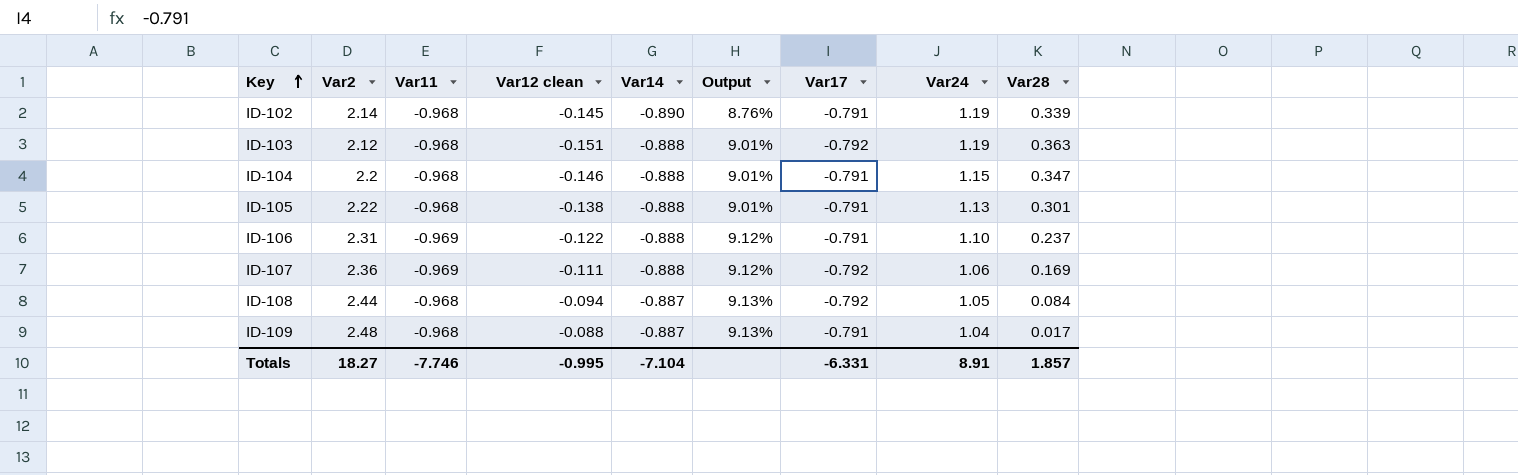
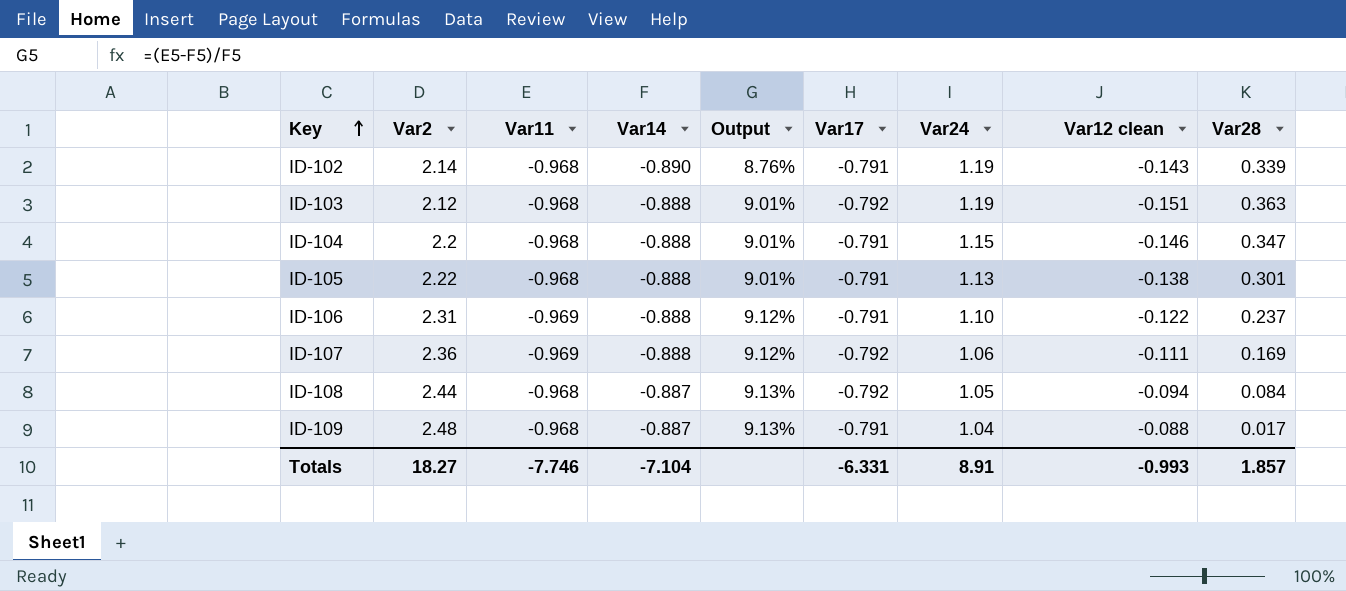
column Var12 clean | position: 4 -> 8
ID-102 | Var12 clean: -0.145 -> -0.143
Totals | Var12 clean: -0.995 -> -0.993

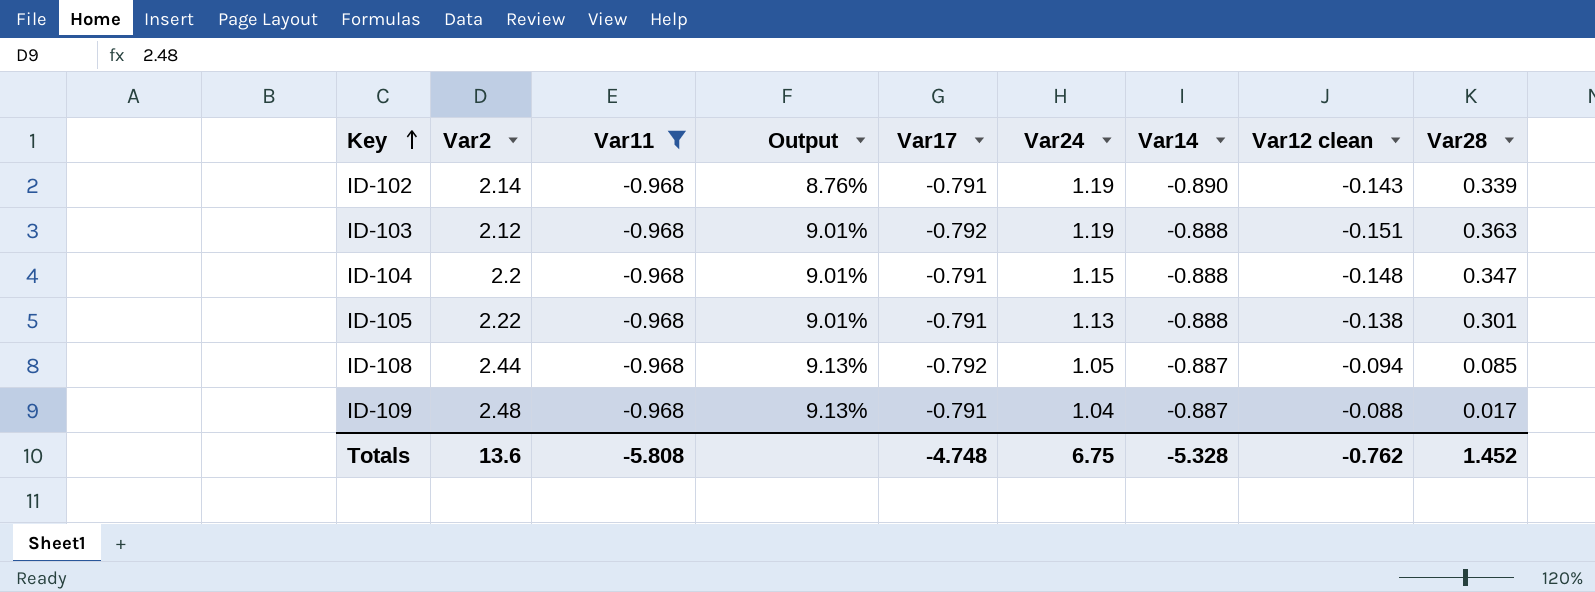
filter: none -> Var11 = -0.968
column Var14 | position: 4 -> 7
ID-104 | Var12 clean: -0.146 -> -0.148
ID-108 | Var28: 0.084 -> 0.085
Totals | Var2: 18.27 -> 13.6
Totals | Var11: -7.746 -> -5.808
Totals | Var17: -6.331 -> -4.748
Totals | Var24: 8.91 -> 6.75
Totals | Var14: -7.104 -> -5.328
Totals | Var12 clean: -0.993 -> -0.762
Totals | Var28: 1.857 -> 1.452

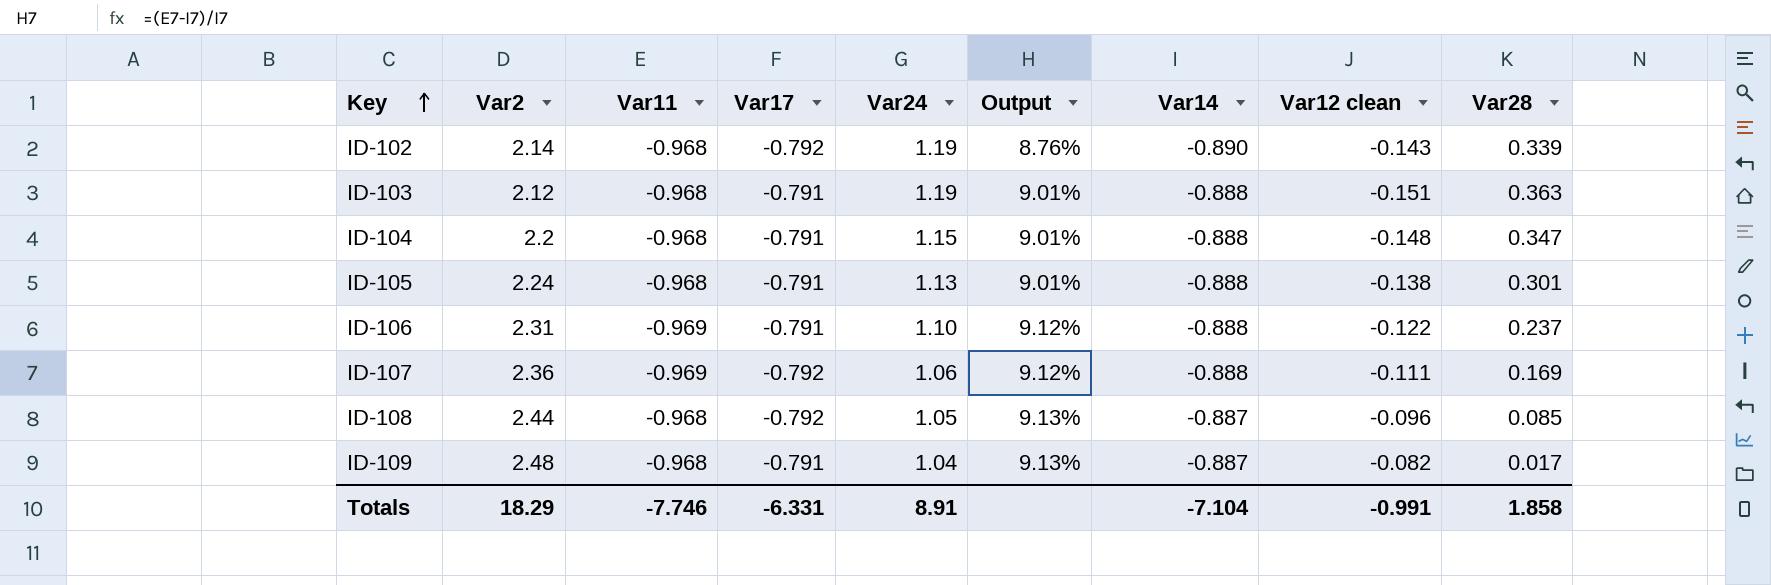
filter: Var11 = -0.968 -> none
column Output | position: 4 -> 6
ID-102 | Var17: -0.791 -> -0.792
ID-103 | Var17: -0.792 -> -0.791
ID-105 | Var2: 2.22 -> 2.24
ID-108 | Var12 clean: -0.094 -> -0.096
ID-109 | Var12 clean: -0.088 -> -0.082
Totals | Var2: 13.6 -> 18.29
Totals | Var11: -5.808 -> -7.746
Totals | Var17: -4.748 -> -6.331
Totals | Var24: 6.75 -> 8.91
Totals | Var14: -5.328 -> -7.104
Totals | Var12 clean: -0.762 -> -0.991
Totals | Var28: 1.452 -> 1.858

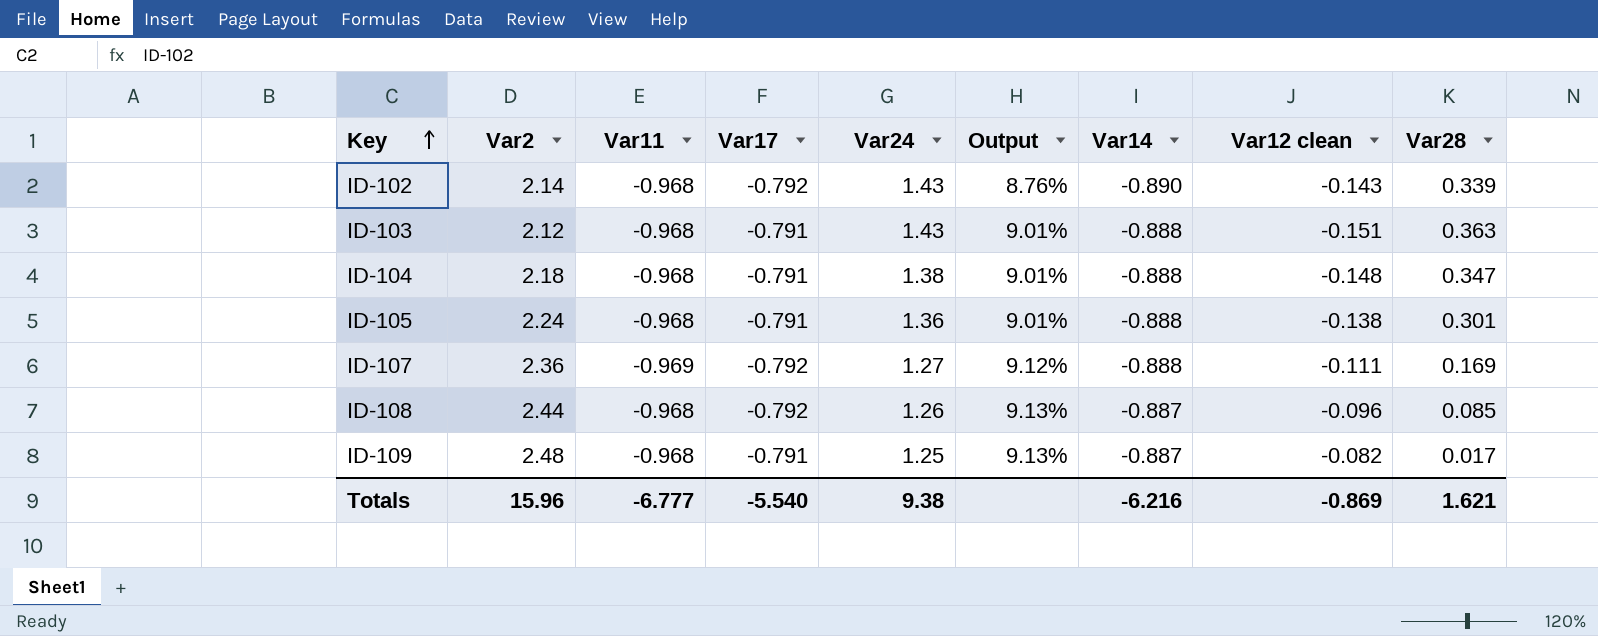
row ID-106: 2.31 | -0.969 | -0.791 | 1.10 | 9.12% | -0.888 | -0.122 | 0.237 -> none
ID-102 | Var24: 1.19 -> 1.43
ID-103 | Var24: 1.19 -> 1.43
ID-104 | Var2: 2.2 -> 2.18
ID-104 | Var24: 1.15 -> 1.38
ID-105 | Var24: 1.13 -> 1.36
ID-107 | Var24: 1.06 -> 1.27
ID-108 | Var24: 1.05 -> 1.26
ID-109 | Var24: 1.04 -> 1.25
Totals | Var2: 18.29 -> 15.96
Totals | Var11: -7.746 -> -6.777
Totals | Var17: -6.331 -> -5.540
Totals | Var24: 8.91 -> 9.38
Totals | Var14: -7.104 -> -6.216
Totals | Var12 clean: -0.991 -> -0.869
Totals | Var28: 1.858 -> 1.621

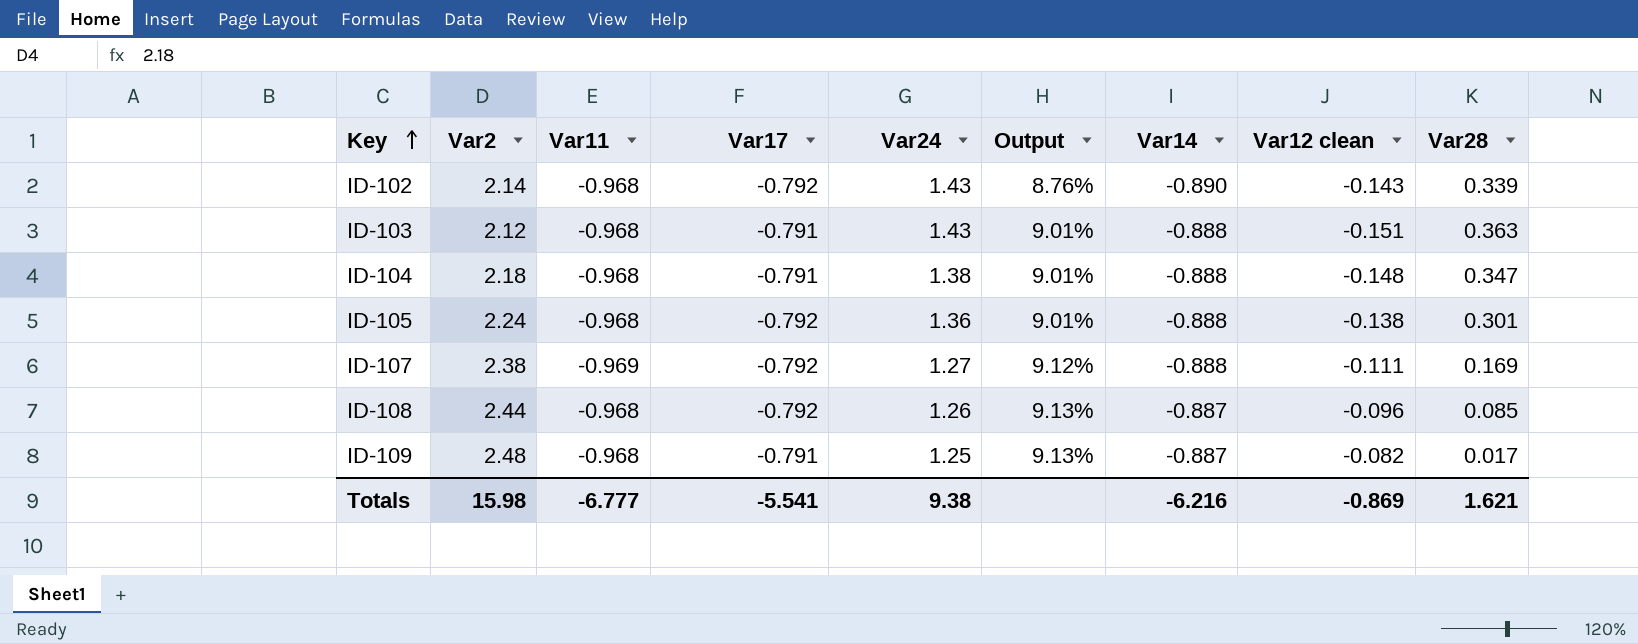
ID-105 | Var17: -0.791 -> -0.792
ID-107 | Var2: 2.36 -> 2.38
Totals | Var2: 15.96 -> 15.98
Totals | Var17: -5.540 -> -5.541

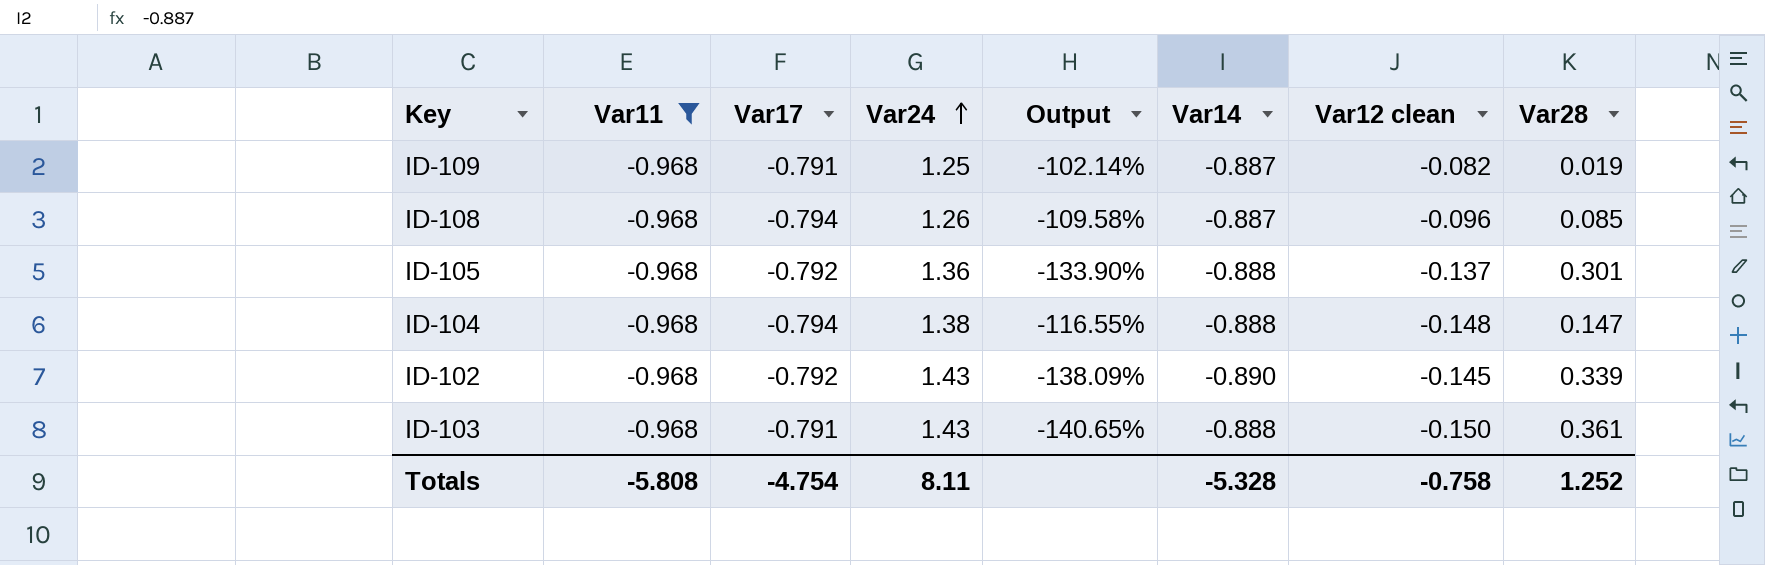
filter: none -> Var11 = -0.968
row order: Key ascending -> Var24 ascending
column Var2 | position: 2 -> none
column Output | formula: ([Var11] - [Var14]) / [Var14] -> ([Var28] - [Var14]) / [Var14]
ID-109 | Var28: 0.017 -> 0.019
ID-108 | Var17: -0.792 -> -0.794
ID-105 | Var12 clean: -0.138 -> -0.137
ID-104 | Var17: -0.791 -> -0.794
ID-104 | Var28: 0.347 -> 0.147
ID-102 | Var12 clean: -0.143 -> -0.145
ID-103 | Var12 clean: -0.151 -> -0.150
ID-103 | Var28: 0.363 -> 0.361
Totals | Var11: -6.777 -> -5.808
Totals | Var17: -5.541 -> -4.754
Totals | Var24: 9.38 -> 8.11
Totals | Var14: -6.216 -> -5.328
Totals | Var12 clean: -0.869 -> -0.758
Totals | Var28: 1.621 -> 1.252

